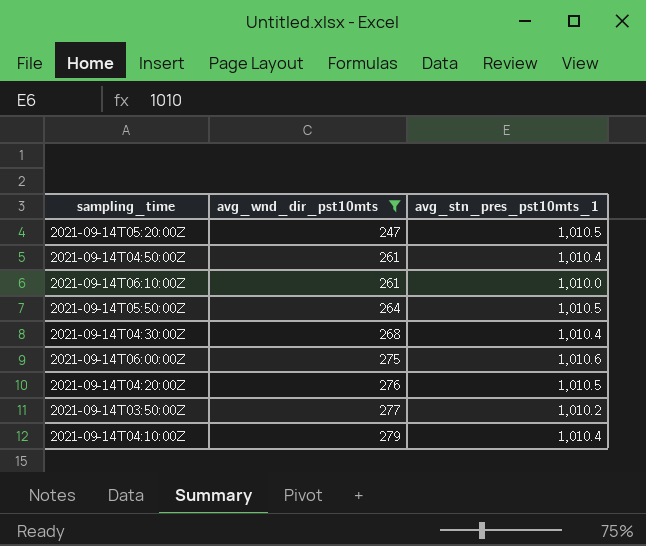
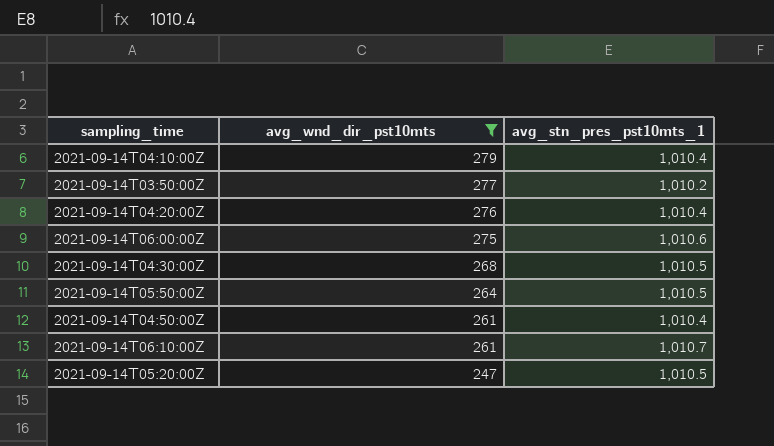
row order: avg_wnd_dir_pst10mts ascending -> avg_wnd_dir_pst10mts descending
2021-09-14T04:20:00Z | avg_stn_pres_pst10mts_1: 1,010.5 -> 1,010.4
2021-09-14T04:30:00Z | avg_stn_pres_pst10mts_1: 1,010.4 -> 1,010.5
2021-09-14T06:10:00Z | avg_stn_pres_pst10mts_1: 1,010.0 -> 1,010.7

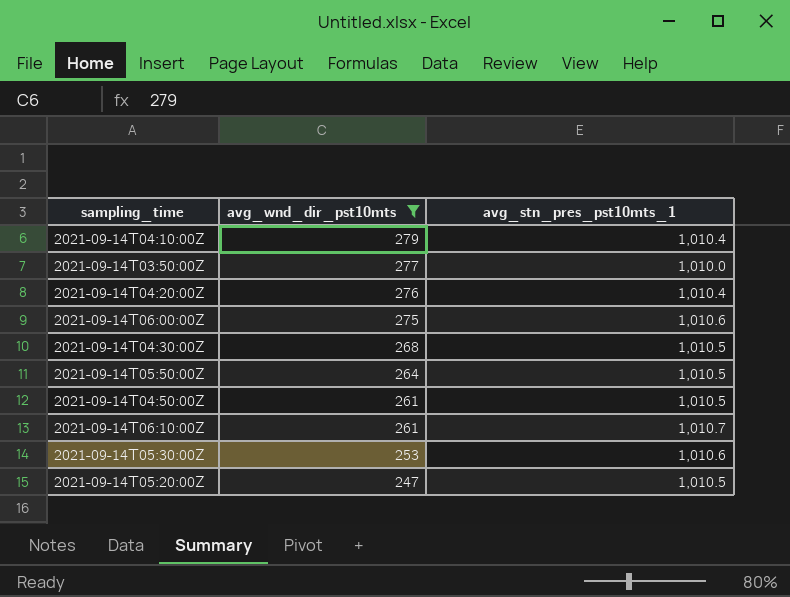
2021-09-14T03:50:00Z | avg_stn_pres_pst10mts_1: 1,010.2 -> 1,010.0
2021-09-14T04:50:00Z | avg_stn_pres_pst10mts_1: 1,010.4 -> 1,010.5
row 2021-09-14T05:30:00Z: none -> 253 | 1,010.6

